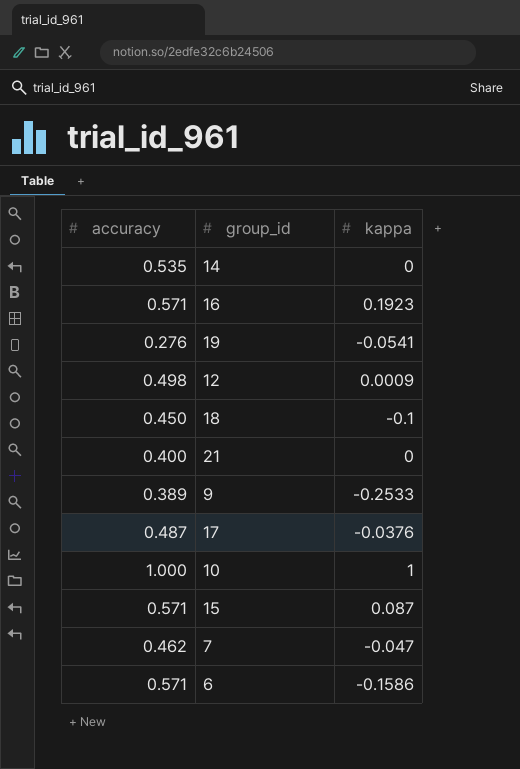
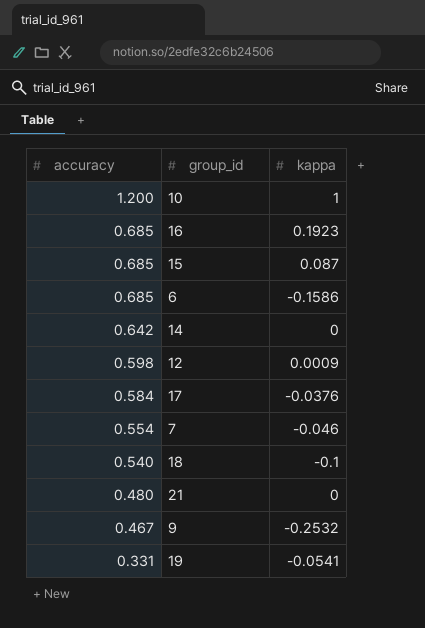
row order: none -> accuracy descending
10 | accuracy: 1.000 -> 1.200
16 | accuracy: 0.571 -> 0.685
15 | accuracy: 0.571 -> 0.685
6 | accuracy: 0.571 -> 0.685
14 | accuracy: 0.535 -> 0.642
12 | accuracy: 0.498 -> 0.598
17 | accuracy: 0.487 -> 0.584
7 | accuracy: 0.462 -> 0.554
7 | kappa: -0.047 -> -0.046
18 | accuracy: 0.450 -> 0.540
21 | accuracy: 0.400 -> 0.480
9 | accuracy: 0.389 -> 0.467
9 | kappa: -0.2533 -> -0.2532
19 | accuracy: 0.276 -> 0.331

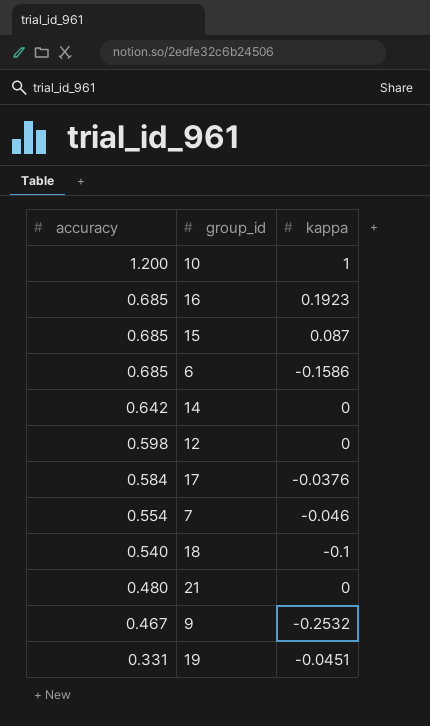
12 | kappa: 0.0009 -> 0
19 | kappa: -0.0541 -> -0.0451

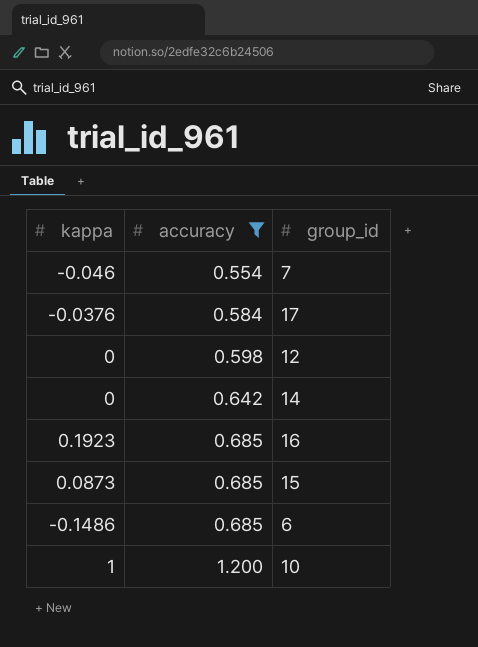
filter: none -> accuracy >= 0.554
row order: accuracy descending -> accuracy ascending
column kappa | position: 3 -> 1
15 | kappa: 0.087 -> 0.0873
6 | kappa: -0.1586 -> -0.1486

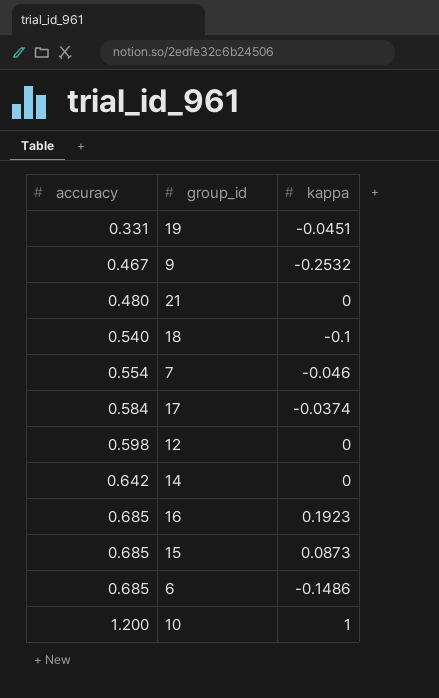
filter: accuracy >= 0.554 -> none
column kappa | position: 1 -> 3
17 | kappa: -0.0376 -> -0.0374

